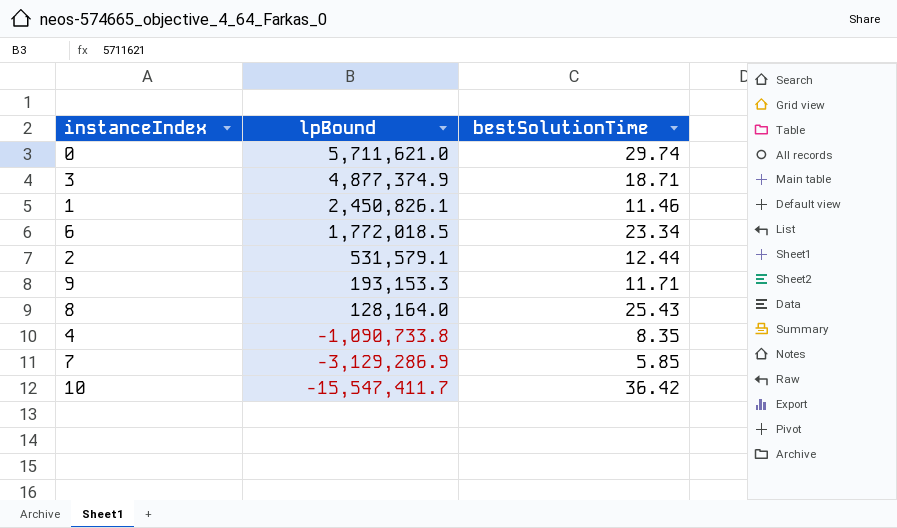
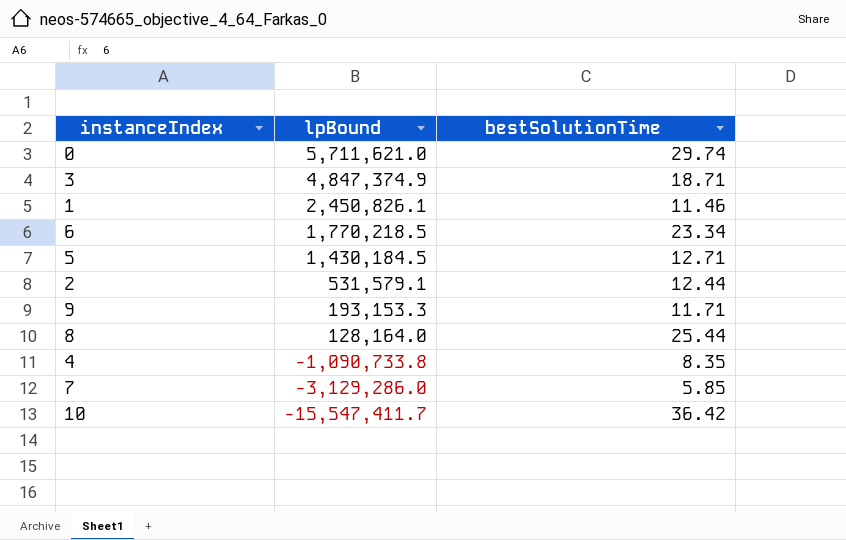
3 | lpBound: 4,877,374.9 -> 4,847,374.9
6 | lpBound: 1,772,018.5 -> 1,770,218.5
row 5: none -> 1,430,184.5 | 12.71
8 | bestSolutionTime: 25.43 -> 25.44
7 | lpBound: -3,129,286.9 -> -3,129,286.0

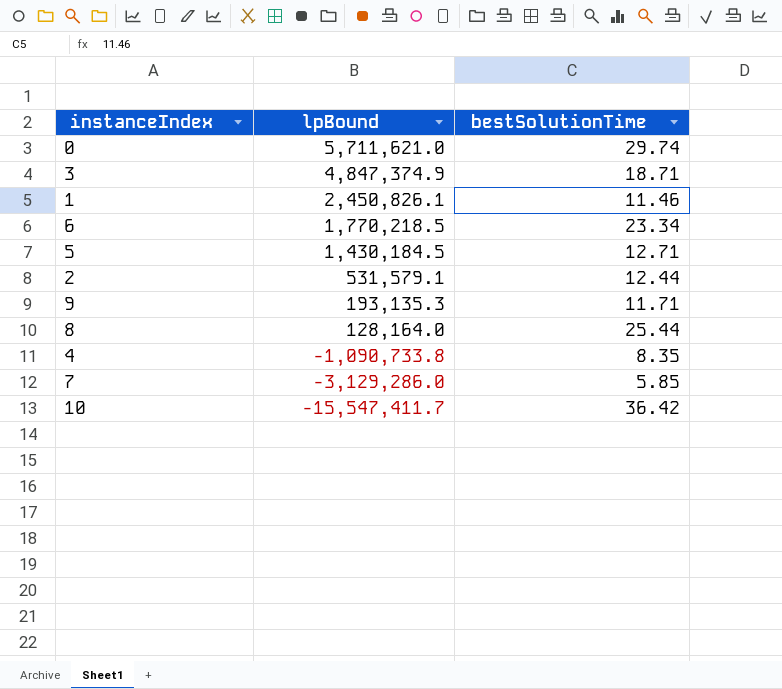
9 | lpBound: 193,153.3 -> 193,135.3

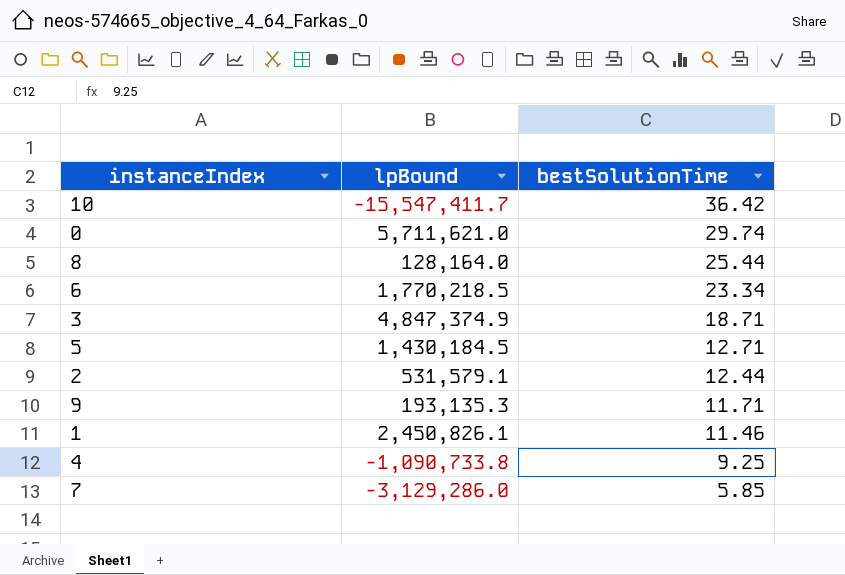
row order: lpBound descending -> bestSolutionTime descending
4 | bestSolutionTime: 8.35 -> 9.25

